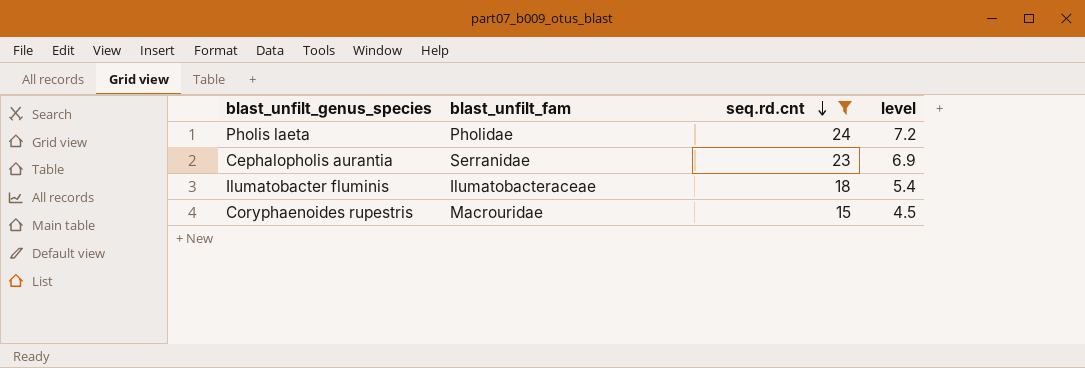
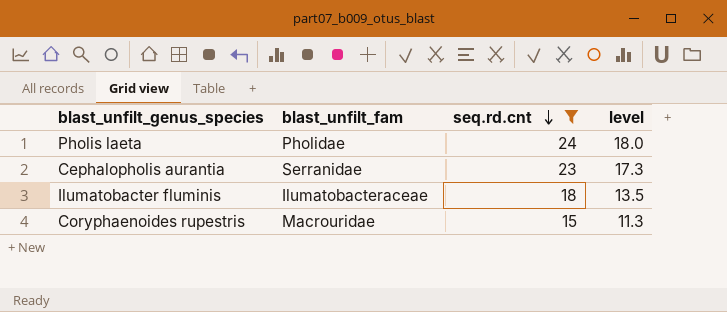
column level | formula: [seq.rd.cnt] * 0.3 -> [seq.rd.cnt] * 0.75

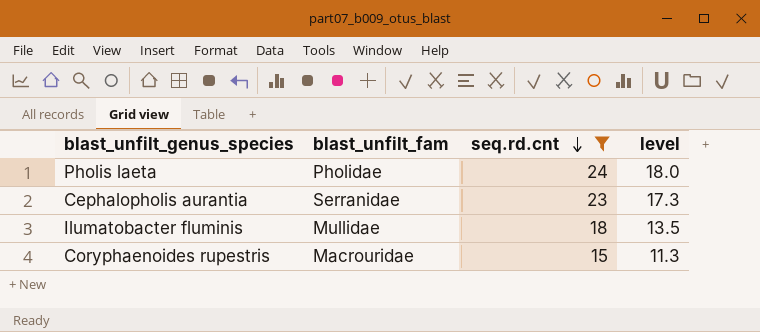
Ilumatobacter fluminis | blast_unfilt_fam: Ilumatobacteraceae -> Mullidae

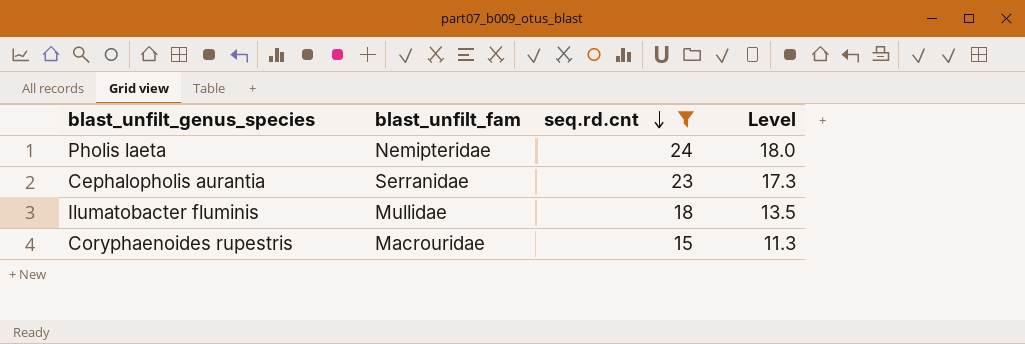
column name: level -> Level
Pholis laeta | blast_unfilt_fam: Pholidae -> Nemipteridae

